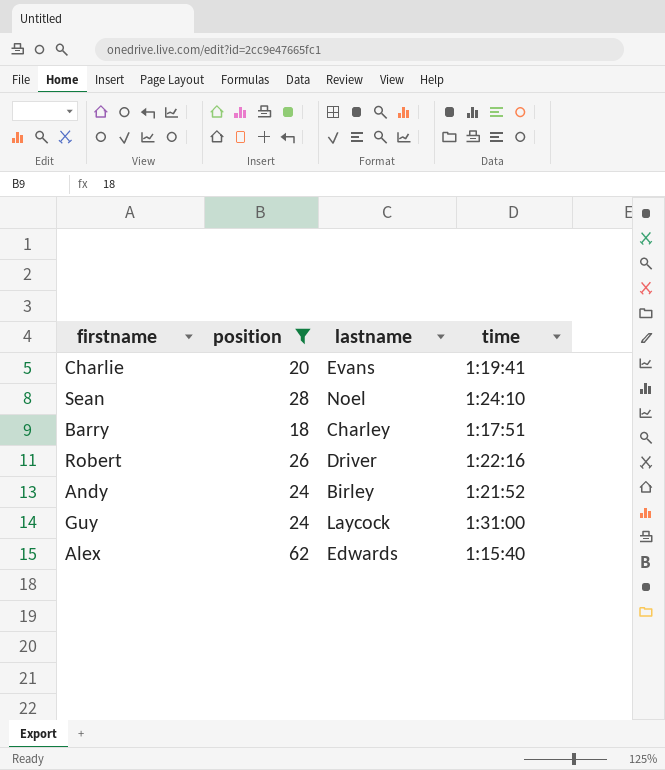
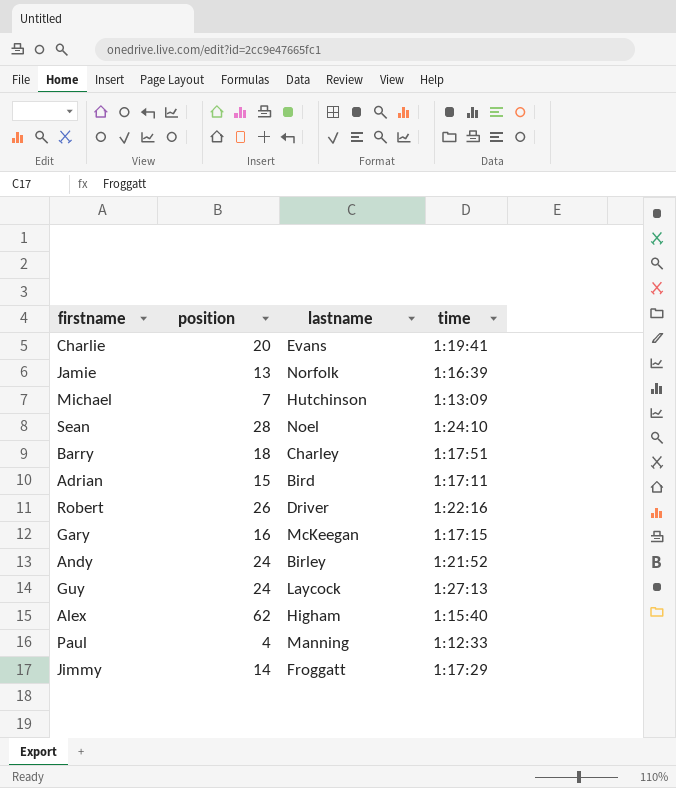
filter: position >= 18 -> none
Guy | time: 1:31:00 -> 1:27:13
Alex | lastname: Edwards -> Higham

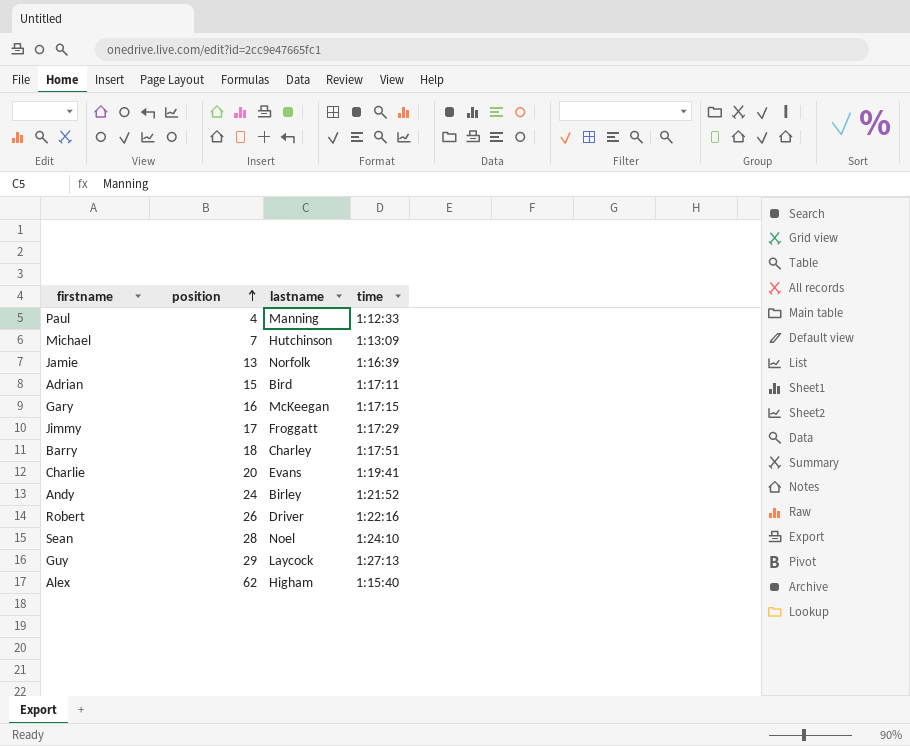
row order: none -> position ascending
Jimmy | position: 14 -> 17
Guy | position: 24 -> 29

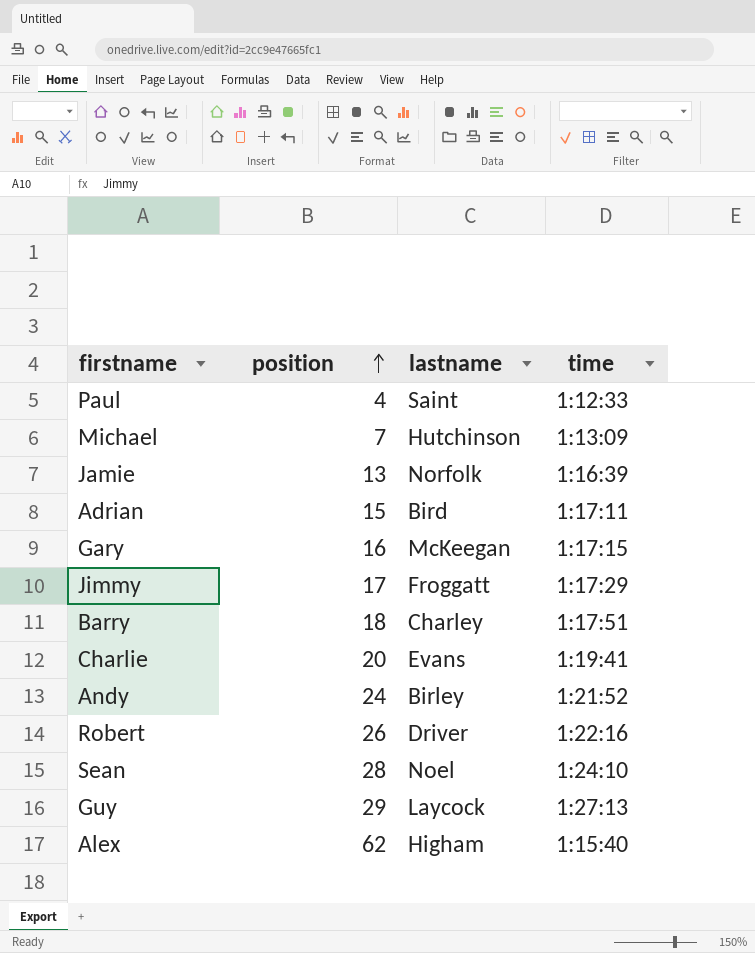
Paul | lastname: Manning -> Saint

